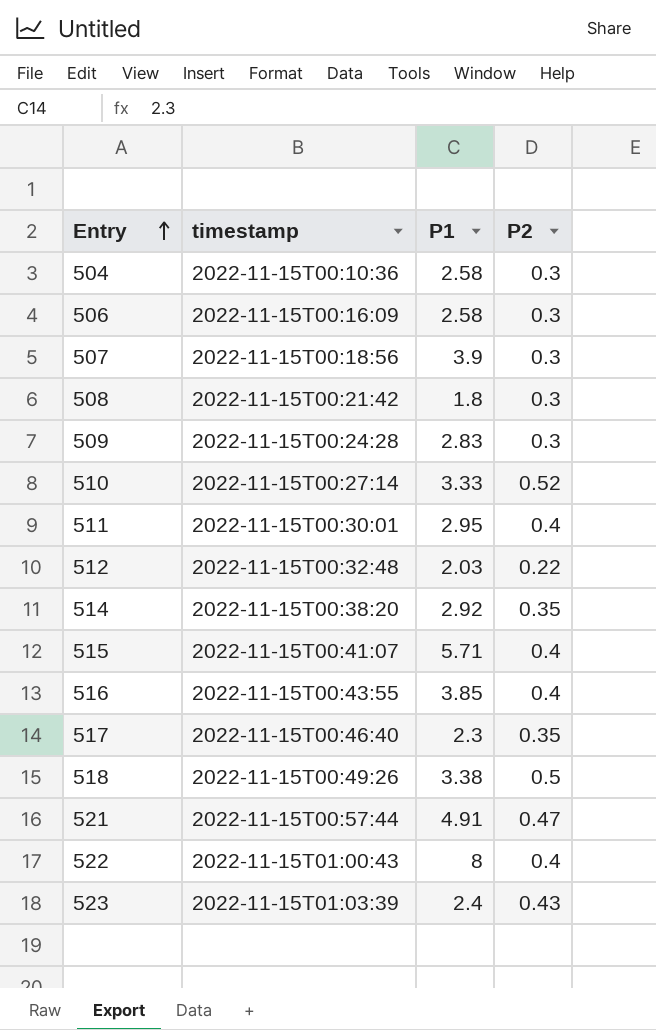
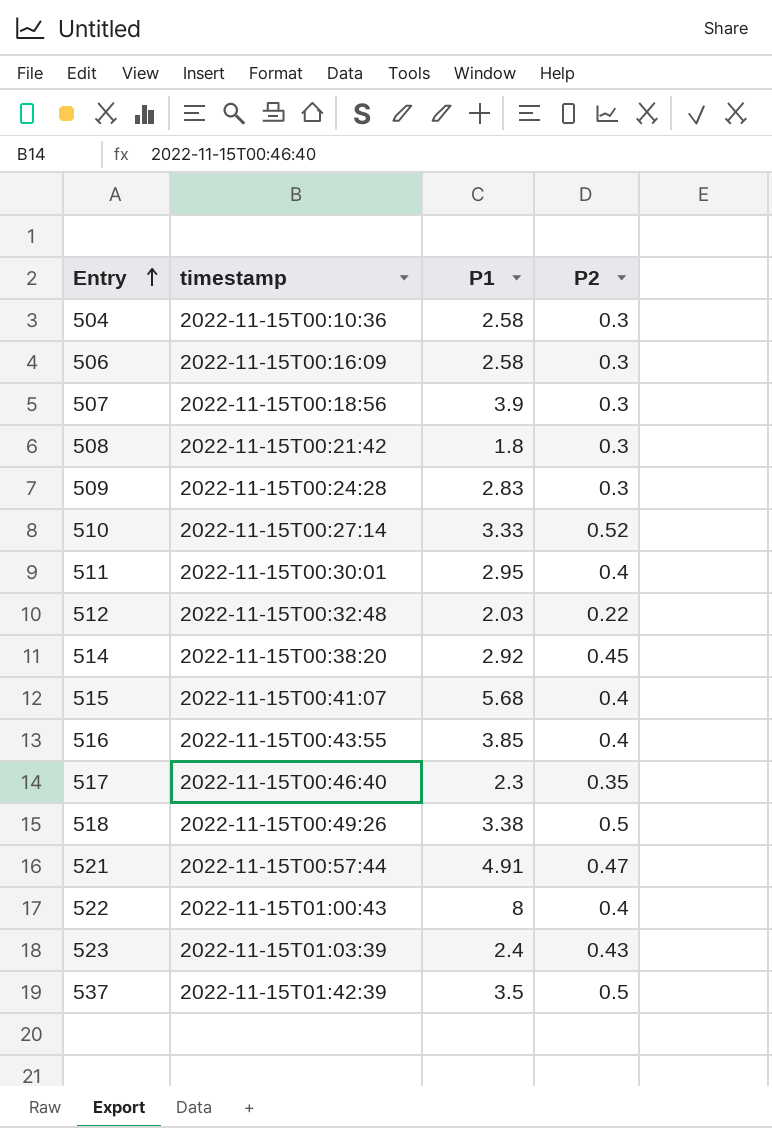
514 | P2: 0.35 -> 0.45
515 | P1: 5.71 -> 5.68
row 537: none -> 2022-11-15T01:42:39 | 3.5 | 0.5

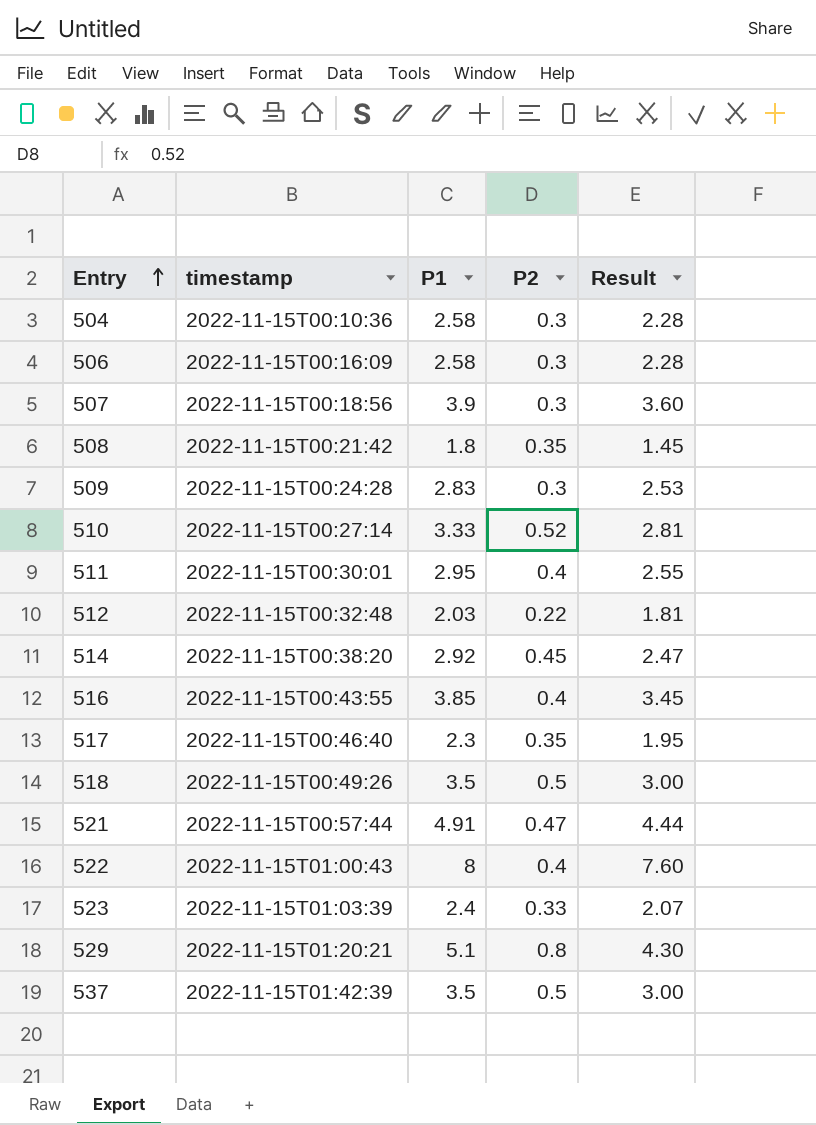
column Result | formula: none -> [P1] - [P2]
row 515: 2022-11-15T00:41:07 | 5.68 | 0.4 -> none
508 | P2: 0.3 -> 0.35
518 | P1: 3.38 -> 3.5
523 | P2: 0.43 -> 0.33
row 529: none -> 2022-11-15T01:20:21 | 5.1 | 0.8 | 4.30

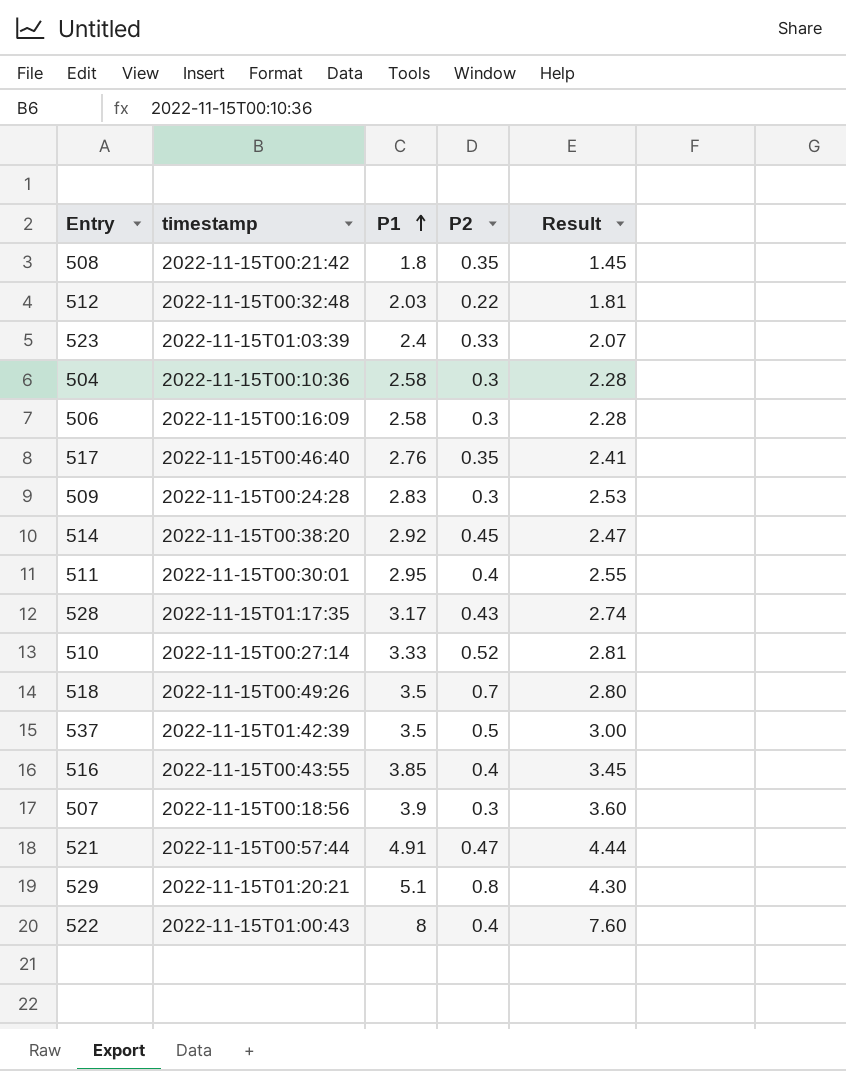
row order: Entry ascending -> P1 ascending
517 | P1: 2.3 -> 2.76
517 | Result: 1.95 -> 2.41
row 528: none -> 2022-11-15T01:17:35 | 3.17 | 0.43 | 2.74
518 | P2: 0.5 -> 0.7
518 | Result: 3.00 -> 2.80

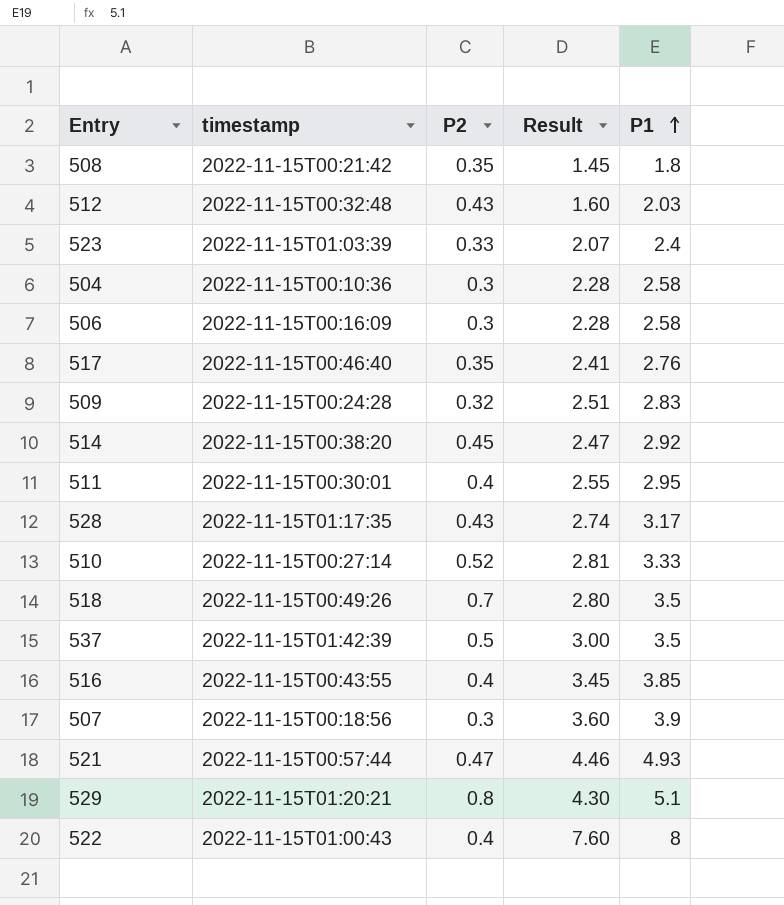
column P1 | position: 3 -> 5
512 | P2: 0.22 -> 0.43
512 | Result: 1.81 -> 1.60
509 | P2: 0.3 -> 0.32
509 | Result: 2.53 -> 2.51
521 | Result: 4.44 -> 4.46
521 | P1: 4.91 -> 4.93

